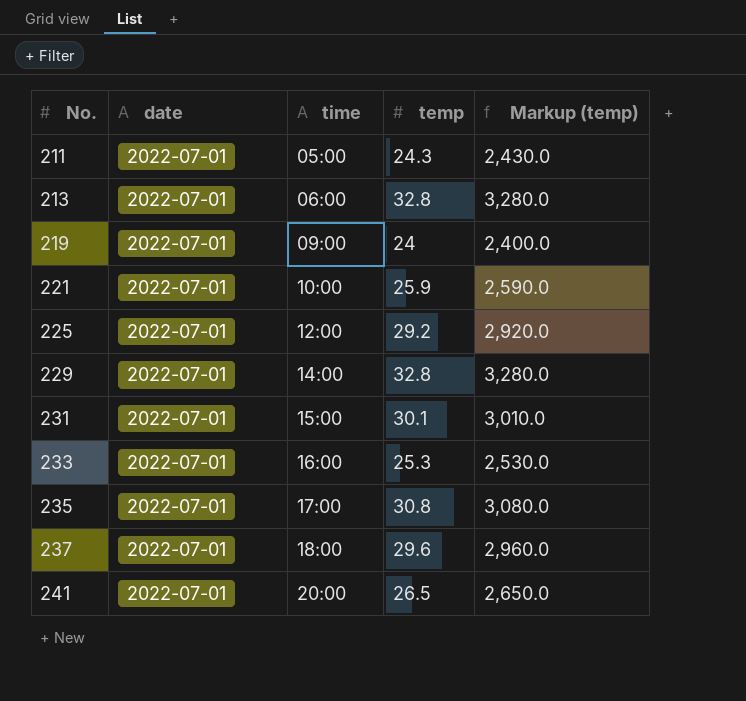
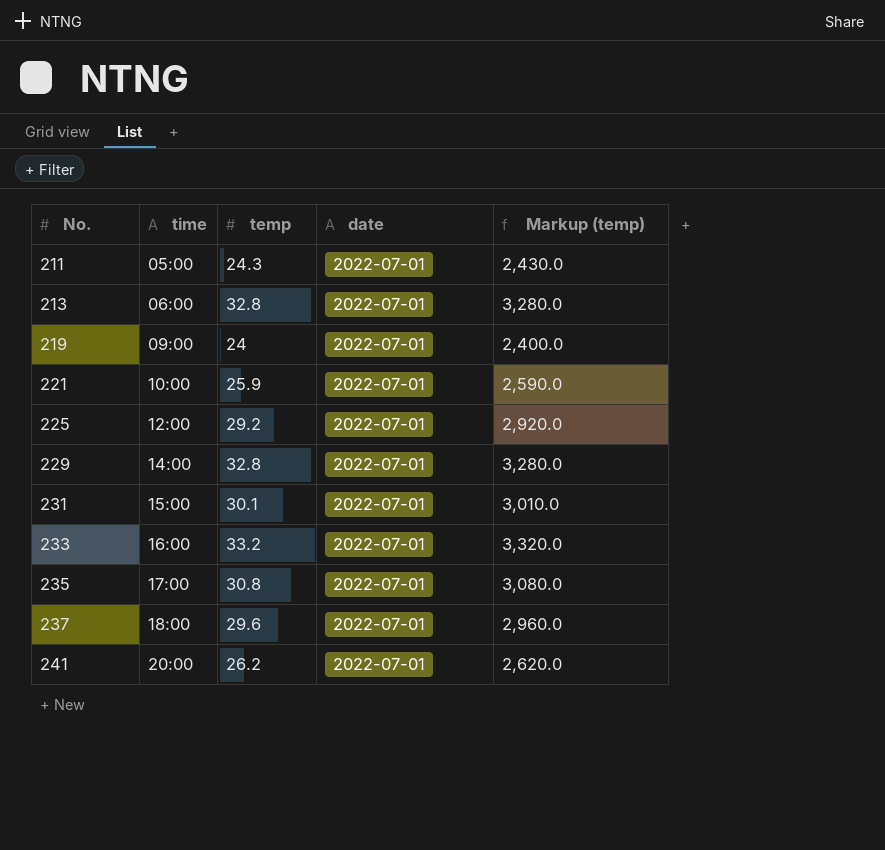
column date | position: 2 -> 4
233 | temp: 25.3 -> 33.2
233 | Markup (temp): 2,530.0 -> 3,320.0
241 | temp: 26.5 -> 26.2
241 | Markup (temp): 2,650.0 -> 2,620.0

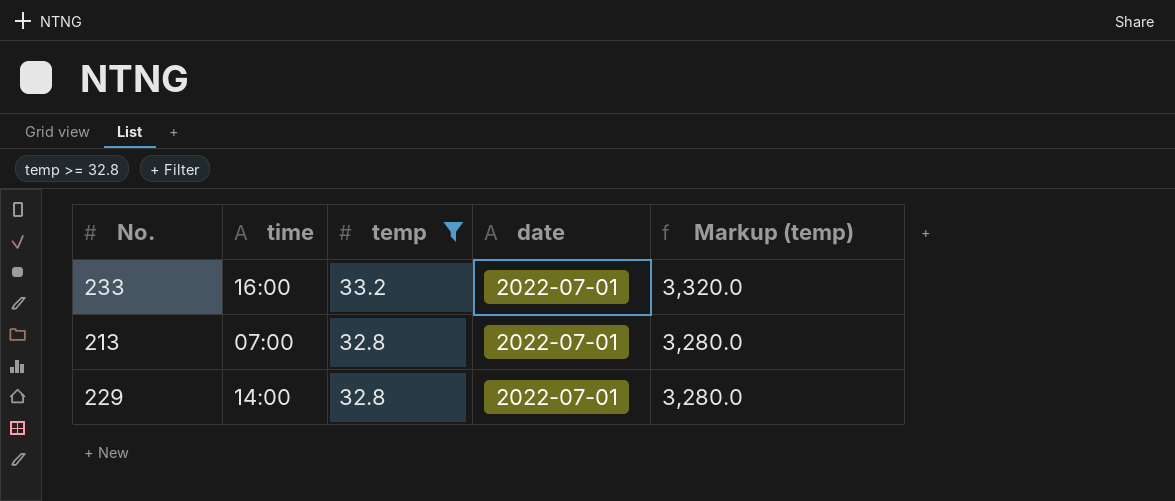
filter: none -> temp >= 32.8
row order: No. ascending -> temp descending
213 | time: 06:00 -> 07:00

